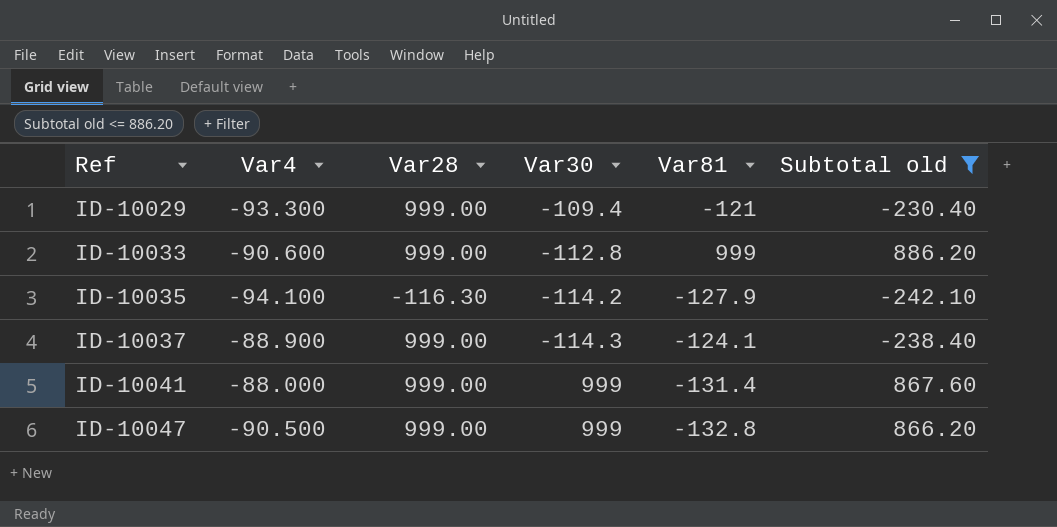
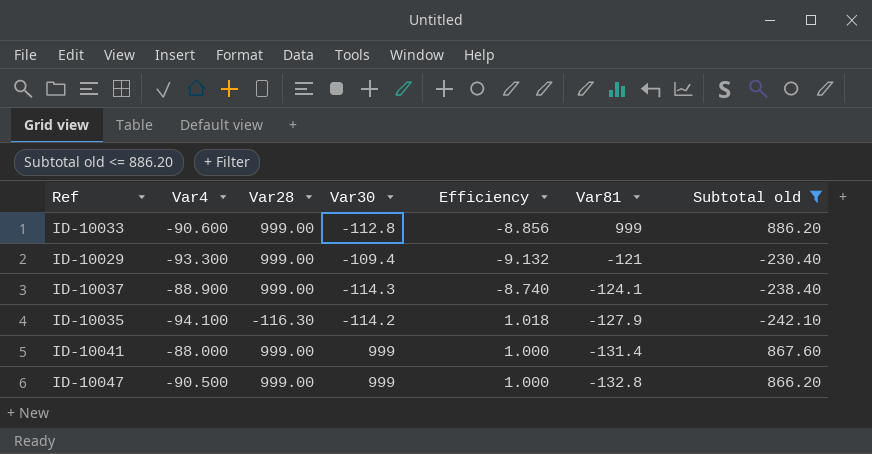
row order: Ref ascending -> Var81 descending
column Efficiency | formula: none -> [Var28] / [Var30]

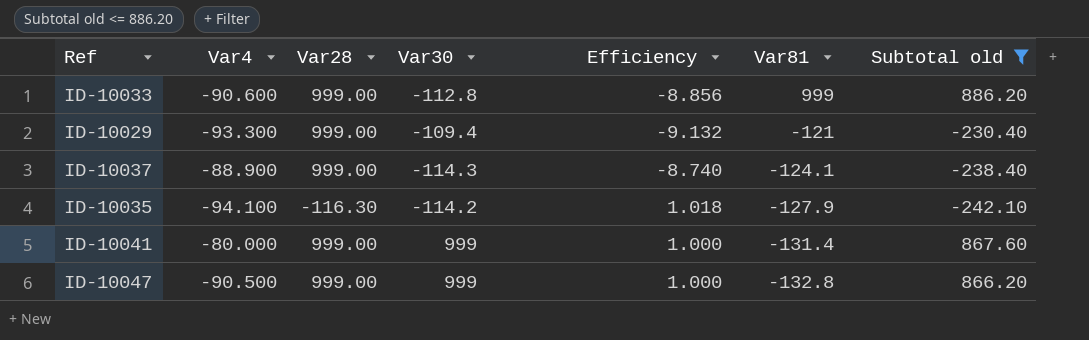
ID-10041 | Var4: -88.000 -> -80.000

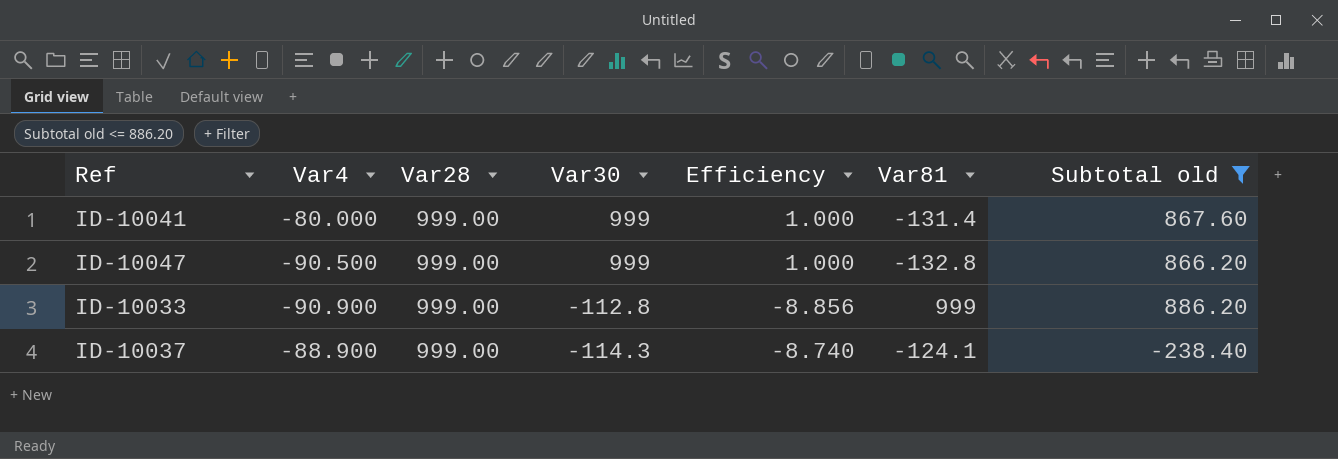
row order: Var81 descending -> Var30 descending
row ID-10029: -93.300 | 999.00 | -109.4 | -9.132 | -121 | -230.40 -> none
row ID-10035: -94.100 | -116.30 | -114.2 | 1.018 | -127.9 | -242.10 -> none
ID-10033 | Var4: -90.600 -> -90.900

